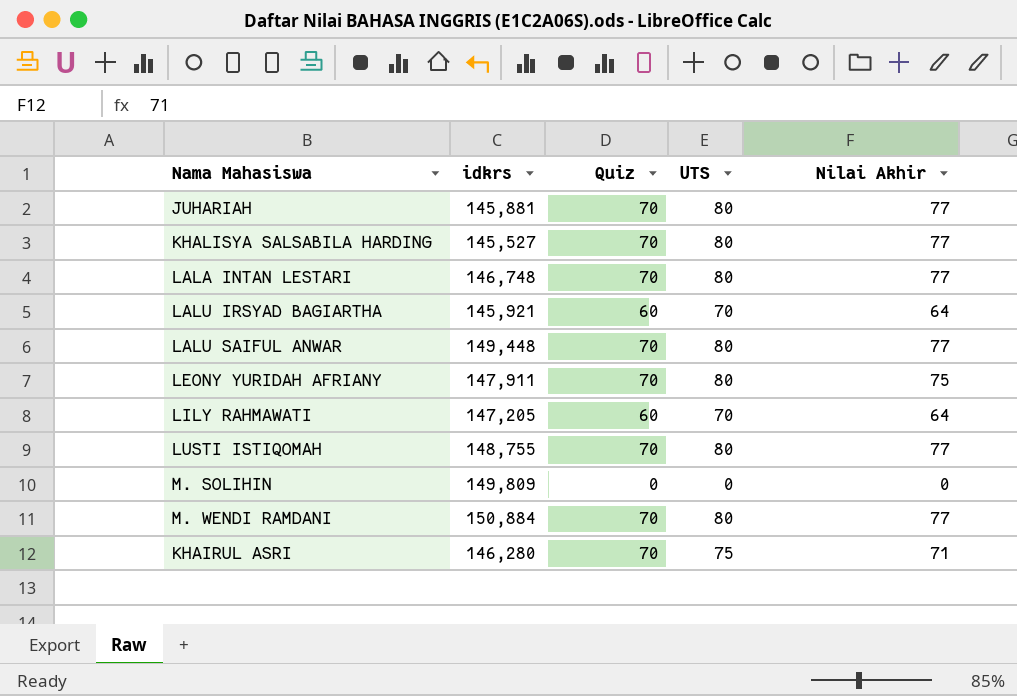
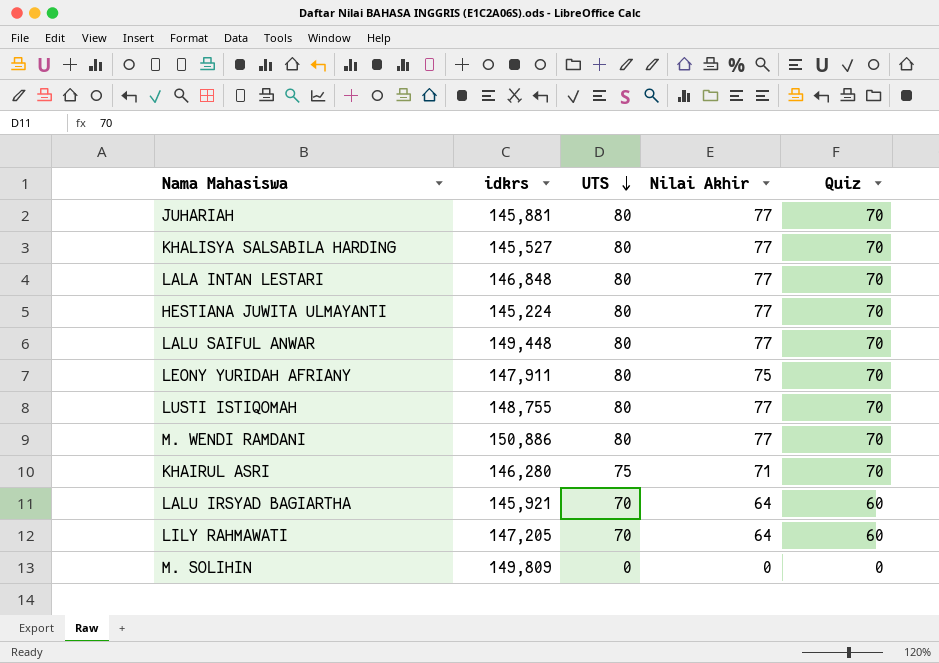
row order: none -> UTS descending
column Quiz | position: 3 -> 5
LALA INTAN LESTARI | idkrs: 146,748 -> 146,848
row HESTIANA JUWITA ULMAYANTI: none -> 145,224 | 80 | 77 | 70
M. WENDI RAMDANI | idkrs: 150,884 -> 150,886

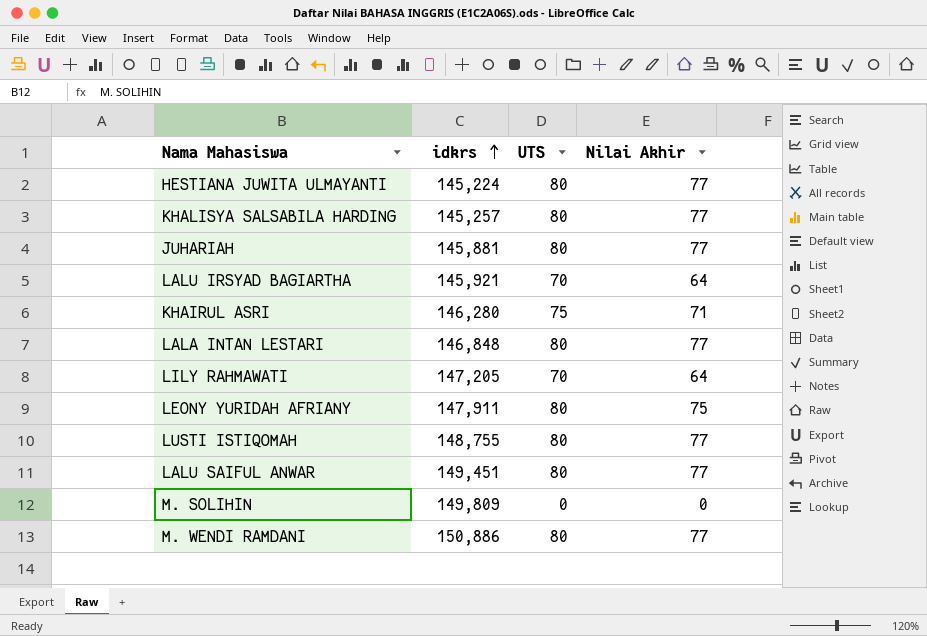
row order: UTS descending -> idkrs ascending
column Quiz | position: 5 -> none
KHALISYA SALSABILA HARDING | idkrs: 145,527 -> 145,257
LALU SAIFUL ANWAR | idkrs: 149,448 -> 149,451

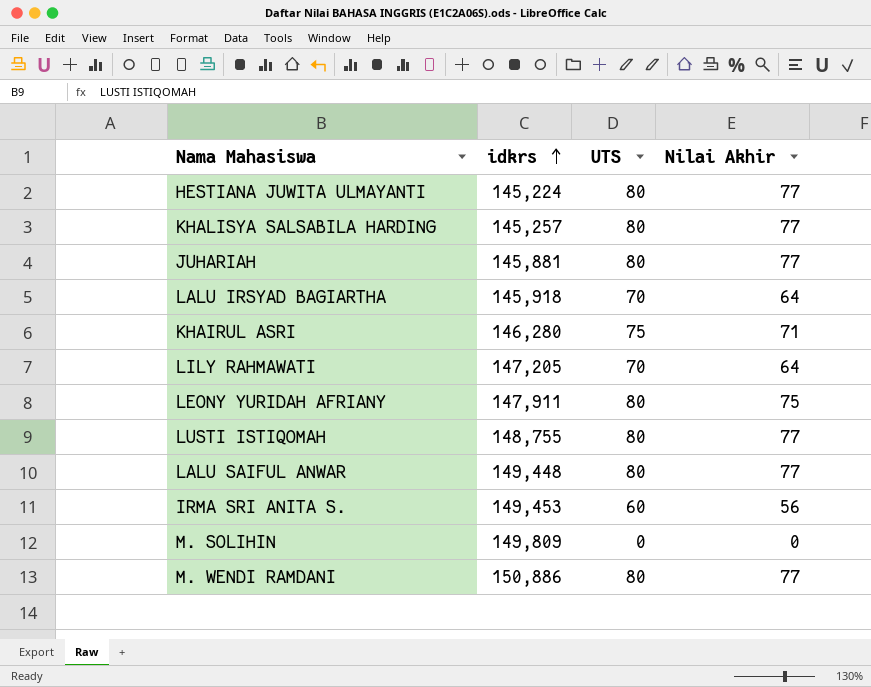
row LALA INTAN LESTARI: 146,848 | 80 | 77 -> none
LALU IRSYAD BAGIARTHA | idkrs: 145,921 -> 145,918
LALU SAIFUL ANWAR | idkrs: 149,451 -> 149,448
row IRMA SRI ANITA S.: none -> 149,453 | 60 | 56

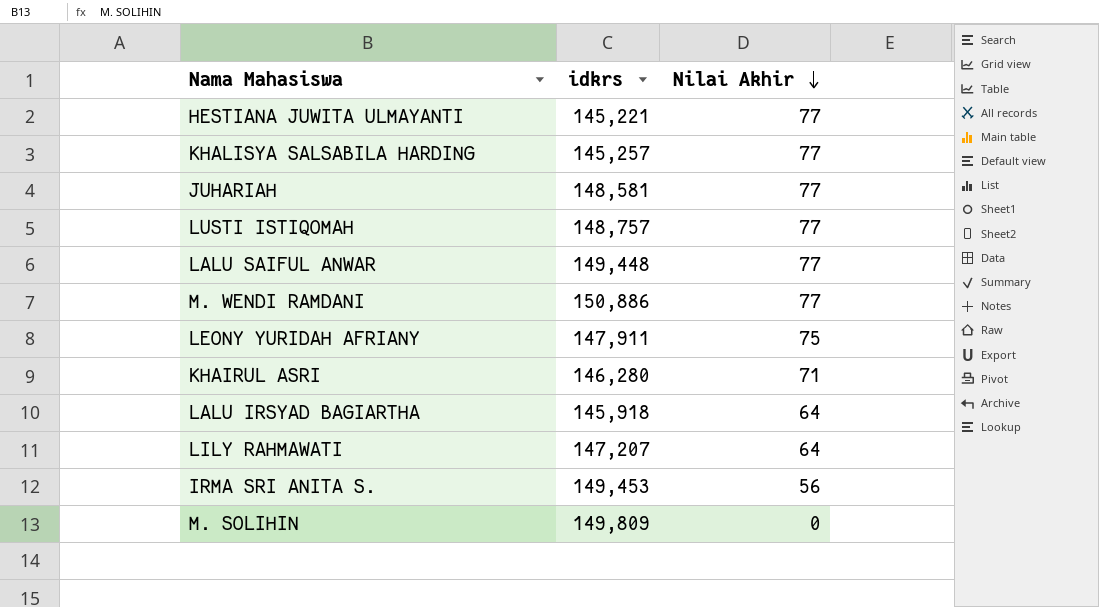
row order: idkrs ascending -> Nilai Akhir descending
column UTS | position: 3 -> none
HESTIANA JUWITA ULMAYANTI | idkrs: 145,224 -> 145,221
JUHARIAH | idkrs: 145,881 -> 148,581
LUSTI ISTIQOMAH | idkrs: 148,755 -> 148,757
LILY RAHMAWATI | idkrs: 147,205 -> 147,207

